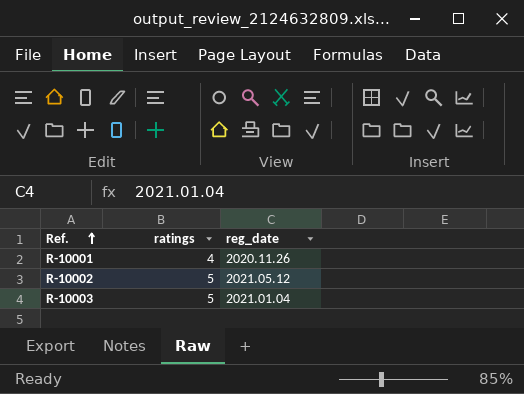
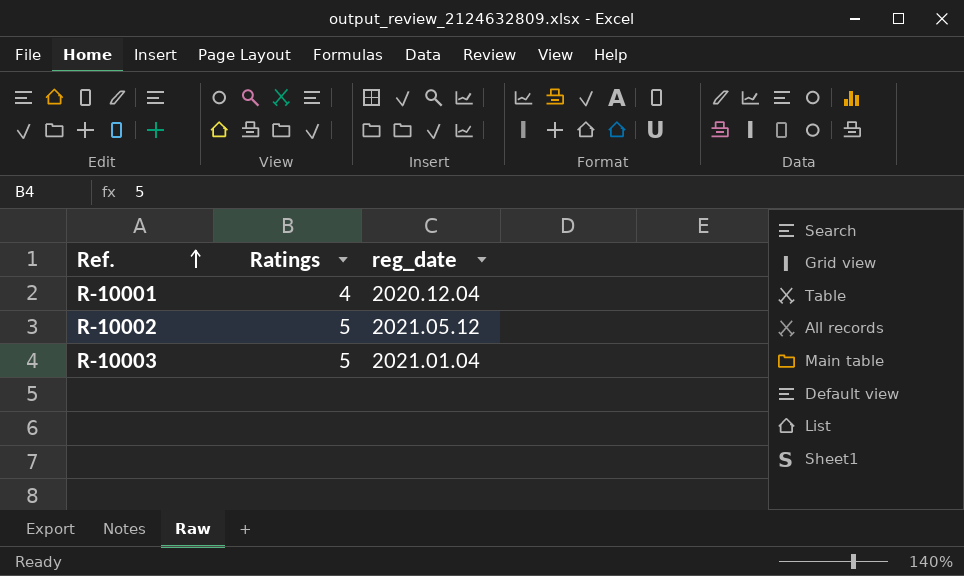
column name: ratings -> Ratings
R-10001 | reg_date: 2020.11.26 -> 2020.12.04

